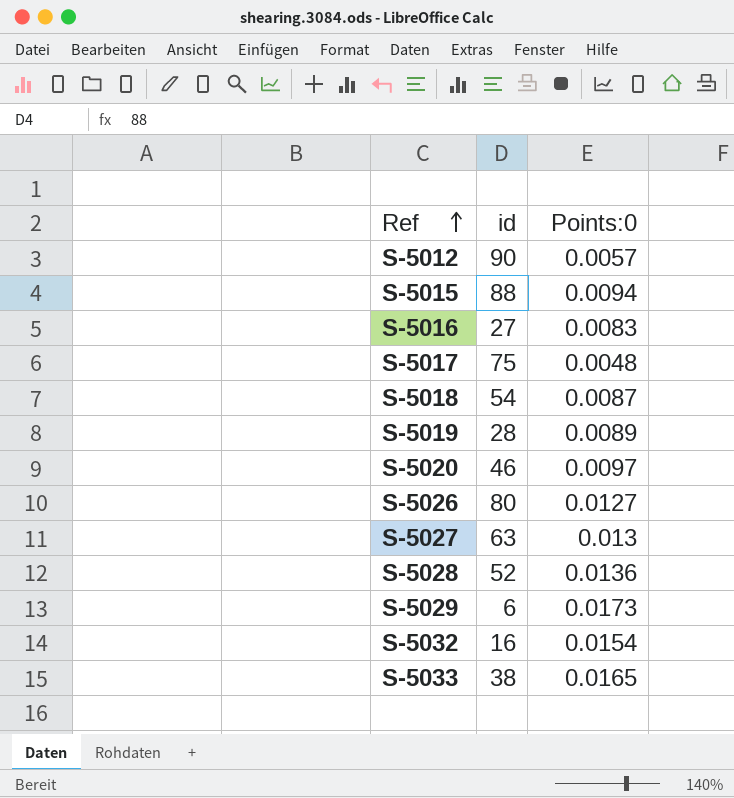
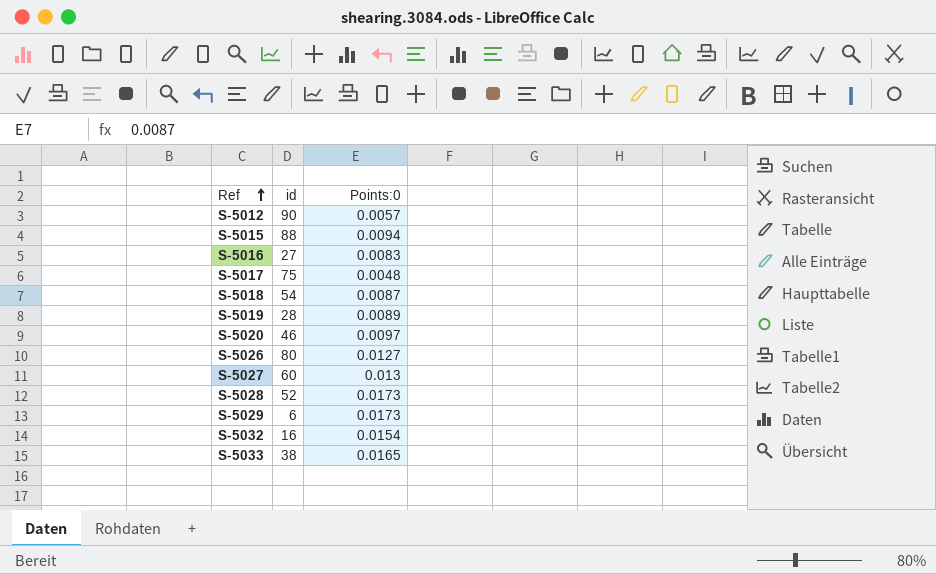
S-5027 | id: 63 -> 60
S-5028 | Points:0: 0.0136 -> 0.0173

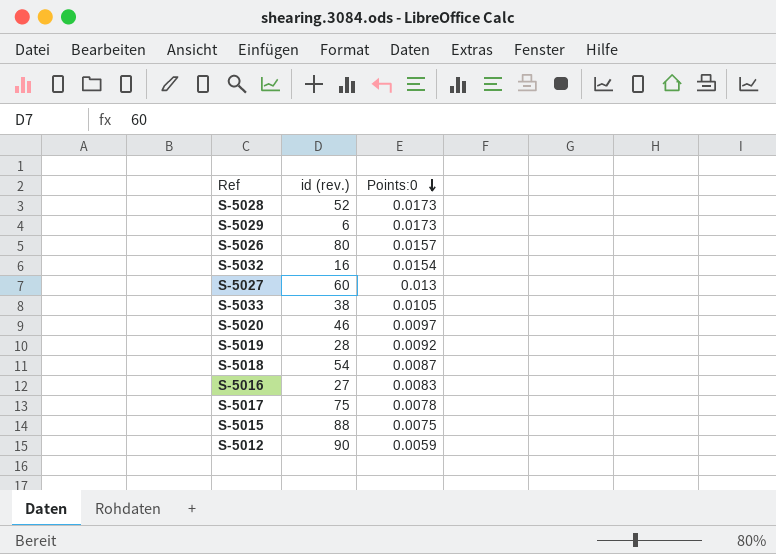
row order: Ref ascending -> Points:0 descending
column name: id -> id (rev.)
S-5026 | Points:0: 0.0127 -> 0.0157
S-5033 | Points:0: 0.0165 -> 0.0105
S-5019 | Points:0: 0.0089 -> 0.0092
S-5017 | Points:0: 0.0048 -> 0.0078
S-5015 | Points:0: 0.0094 -> 0.0075
S-5012 | Points:0: 0.0057 -> 0.0059

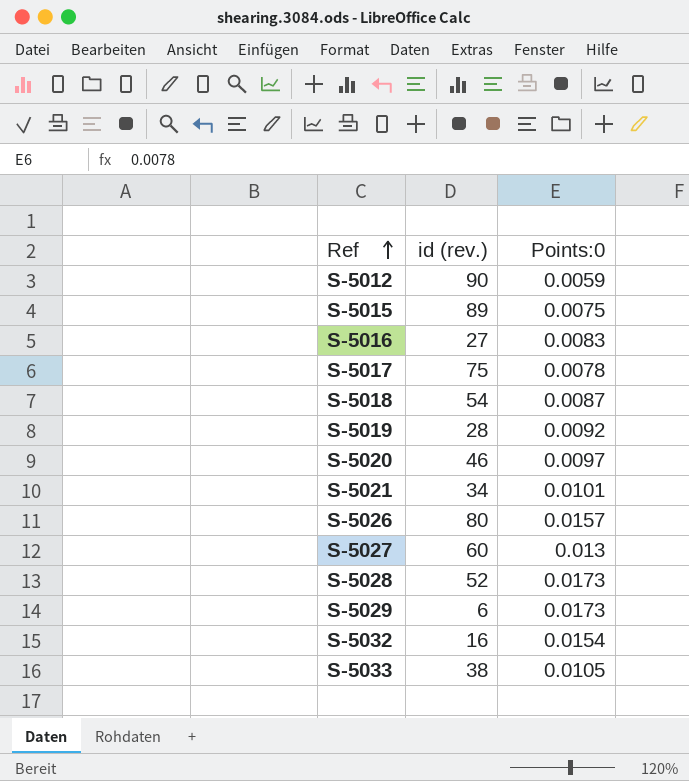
row order: Points:0 descending -> Ref ascending
S-5015 | id (rev.): 88 -> 89
row S-5021: none -> 34 | 0.0101

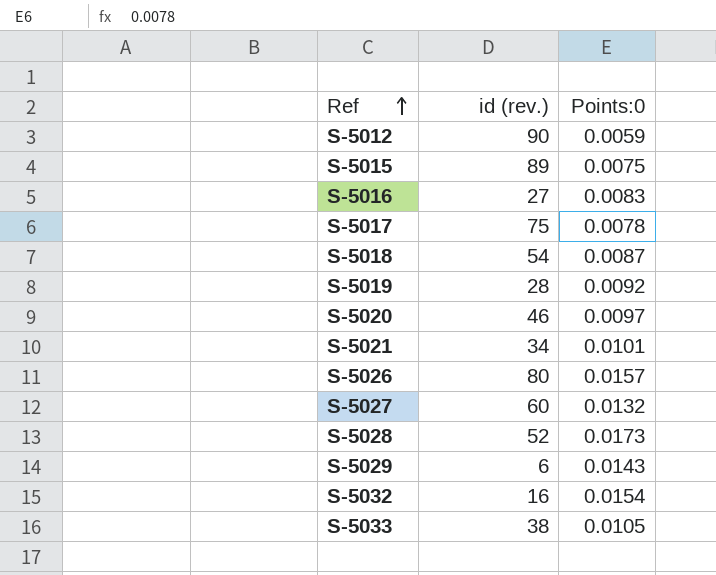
S-5027 | Points:0: 0.013 -> 0.0132
S-5029 | Points:0: 0.0173 -> 0.0143

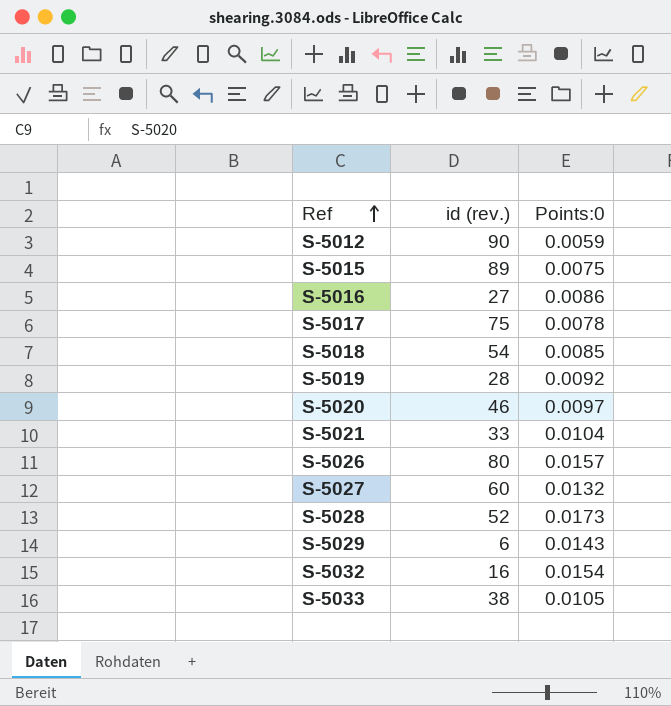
S-5016 | Points:0: 0.0083 -> 0.0086
S-5018 | Points:0: 0.0087 -> 0.0085
S-5021 | id (rev.): 34 -> 33
S-5021 | Points:0: 0.0101 -> 0.0104

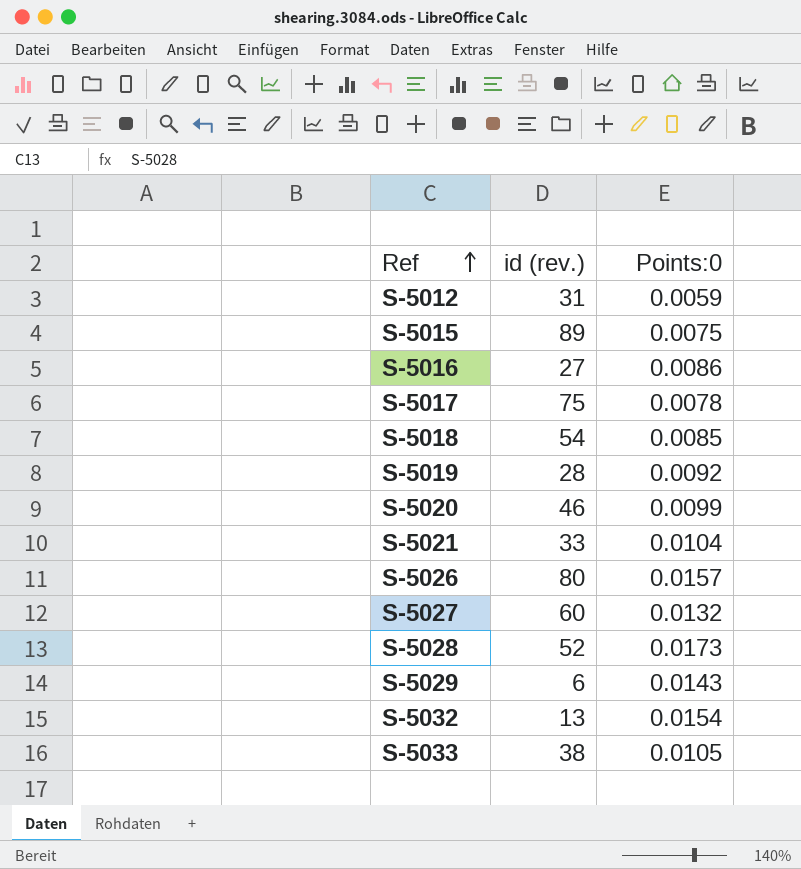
S-5012 | id (rev.): 90 -> 31
S-5020 | Points:0: 0.0097 -> 0.0099
S-5032 | id (rev.): 16 -> 13

